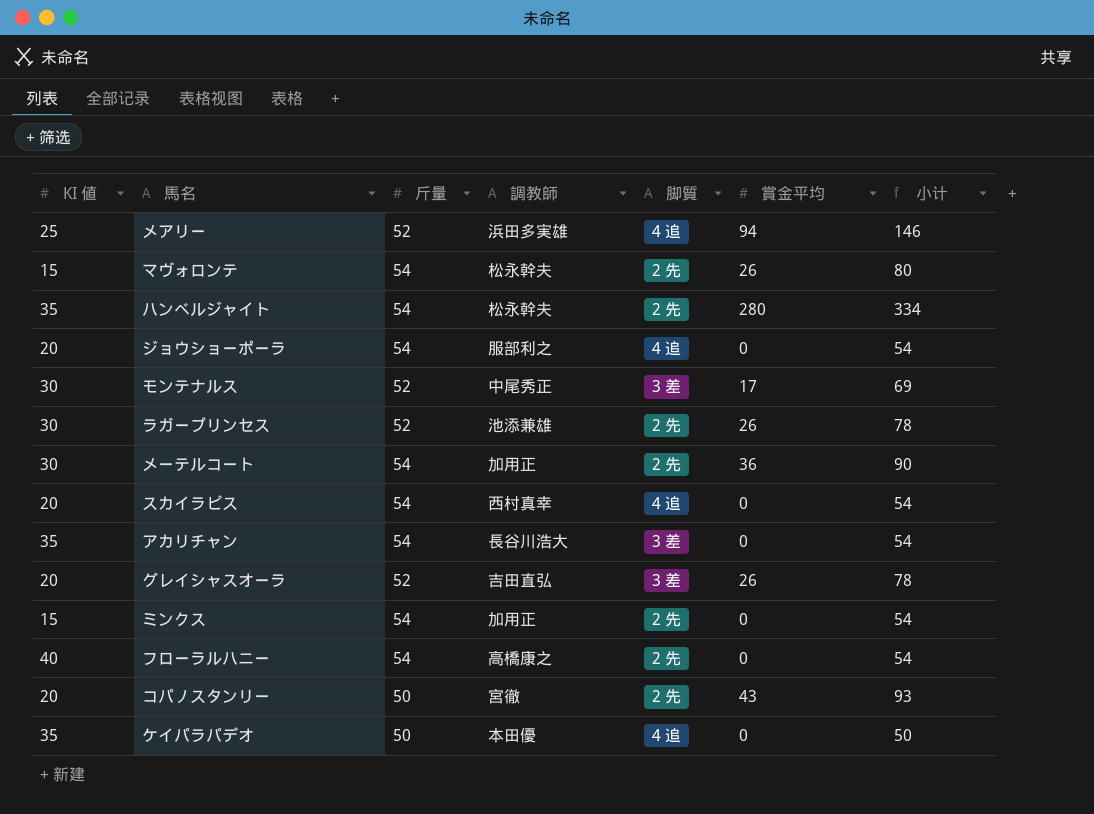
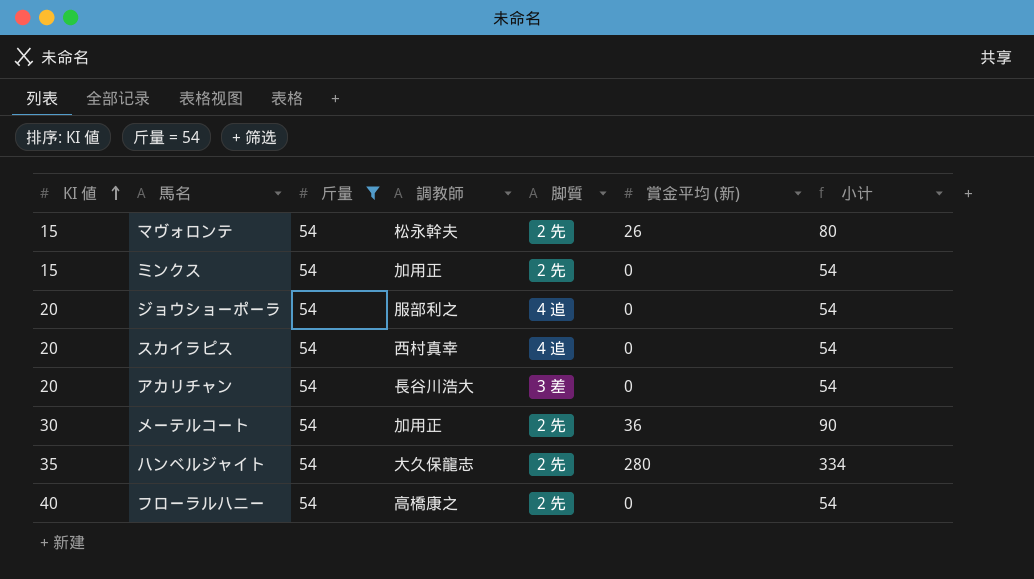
filter: none -> 斤量 = 54
row order: none -> KI 値 ascending
column name: 賞金平均 -> 賞金平均 (新)
アカリチャン | KI 値: 35 -> 20
ハンベルジャイト | 調教師: 松永幹夫 -> 大久保龍志

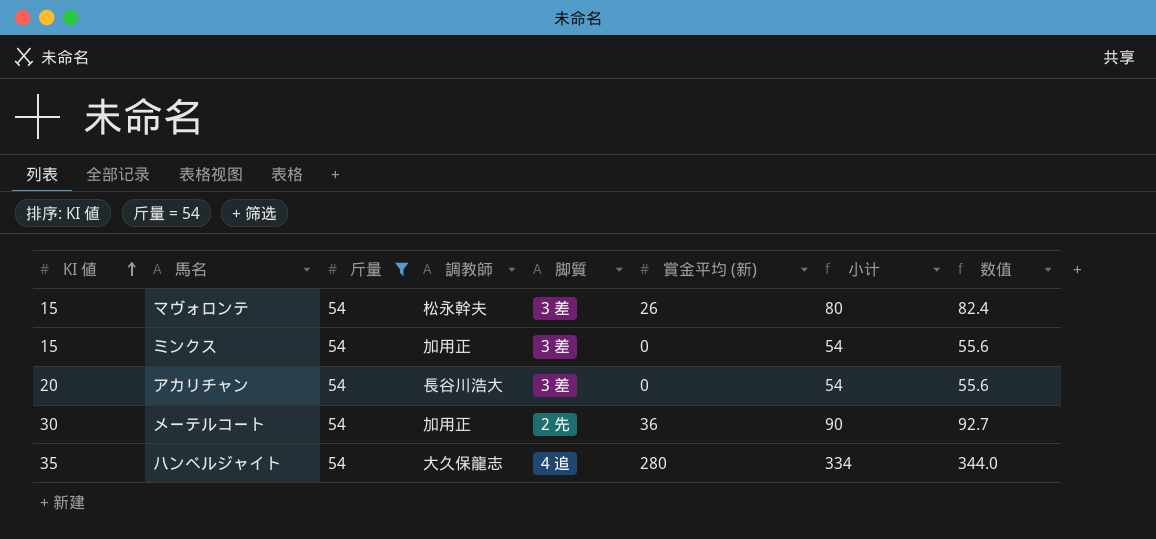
column 数值 | formula: none -> [小计] * 1.03
row ジョウショーポーラ: 20 | 54 | 服部利之 | 4 追 | 0 | 54 -> none
row スカイラピス: 20 | 54 | 西村真幸 | 4 追 | 0 | 54 -> none
row フローラルハニー: 40 | 54 | 高橋康之 | 2 先 | 0 | 54 -> none
マヴォロンテ | 脚質: 2 先 -> 3 差
ミンクス | 脚質: 2 先 -> 3 差
ハンベルジャイト | 脚質: 2 先 -> 4 追

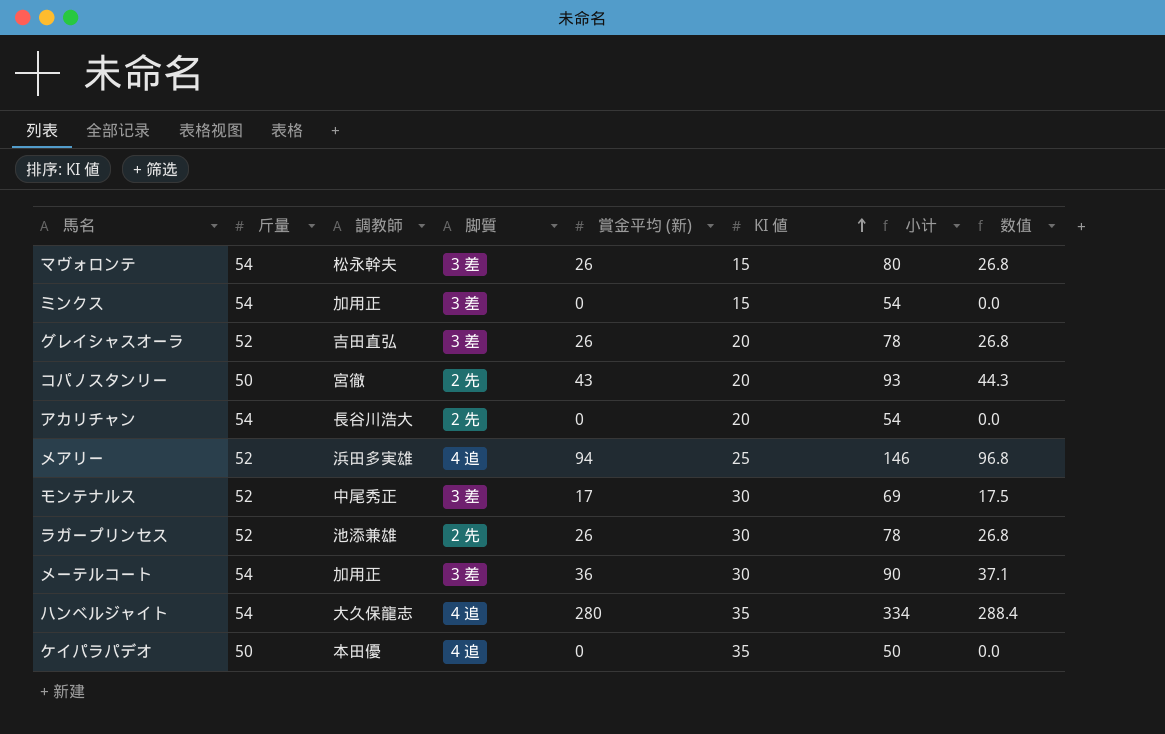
filter: 斤量 = 54 -> none
column KI 値 | position: 1 -> 6
column 数值 | formula: [小计] * 1.03 -> [賞金平均 (新)] * 1.03
アカリチャン | 脚質: 3 差 -> 2 先
メーテルコート | 脚質: 2 先 -> 3 差

